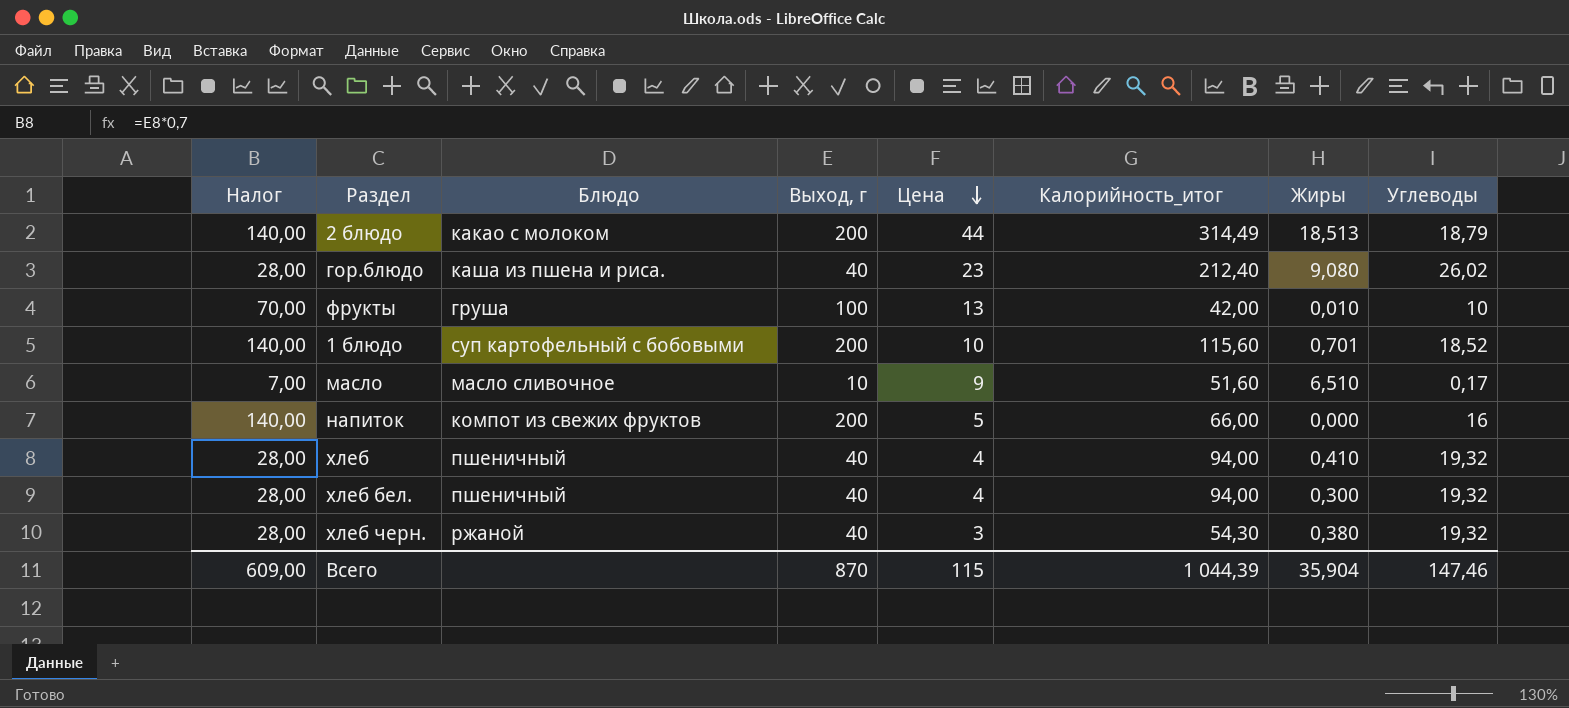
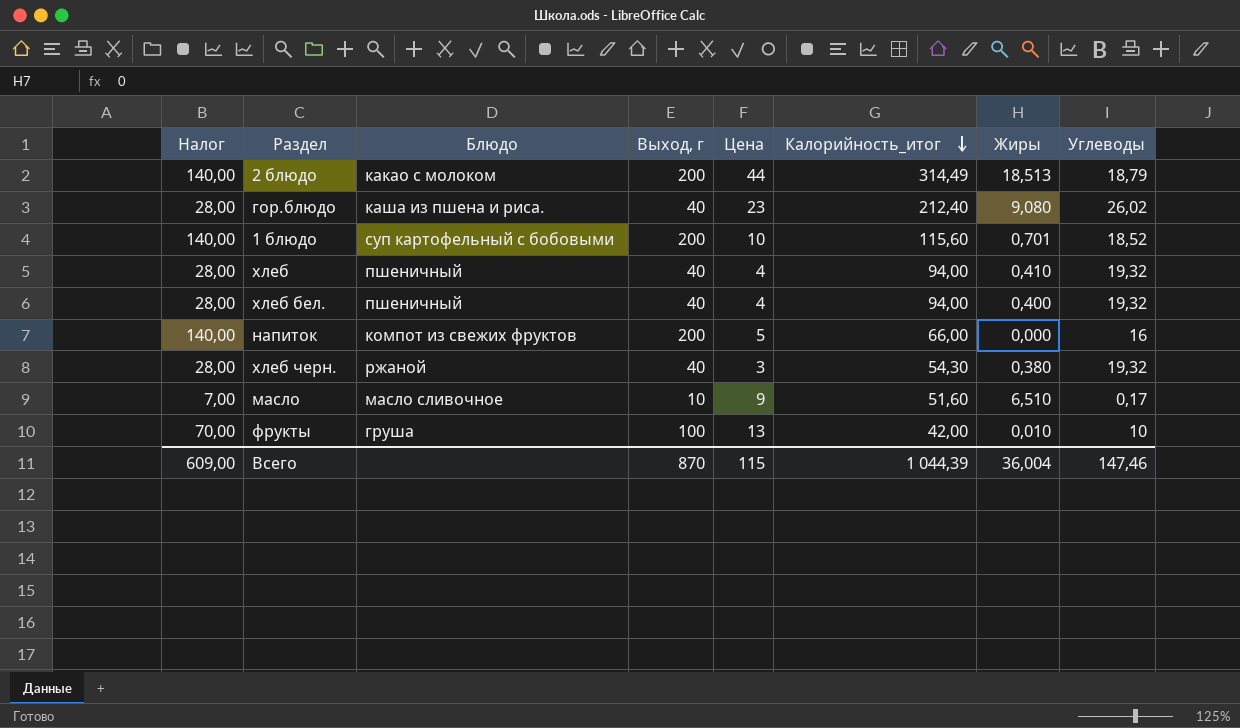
row order: Цена descending -> Калорийность_итог descending
хлеб бел. | Жиры: 0,300 -> 0,400
Всего | Жиры: 35,904 -> 36,004

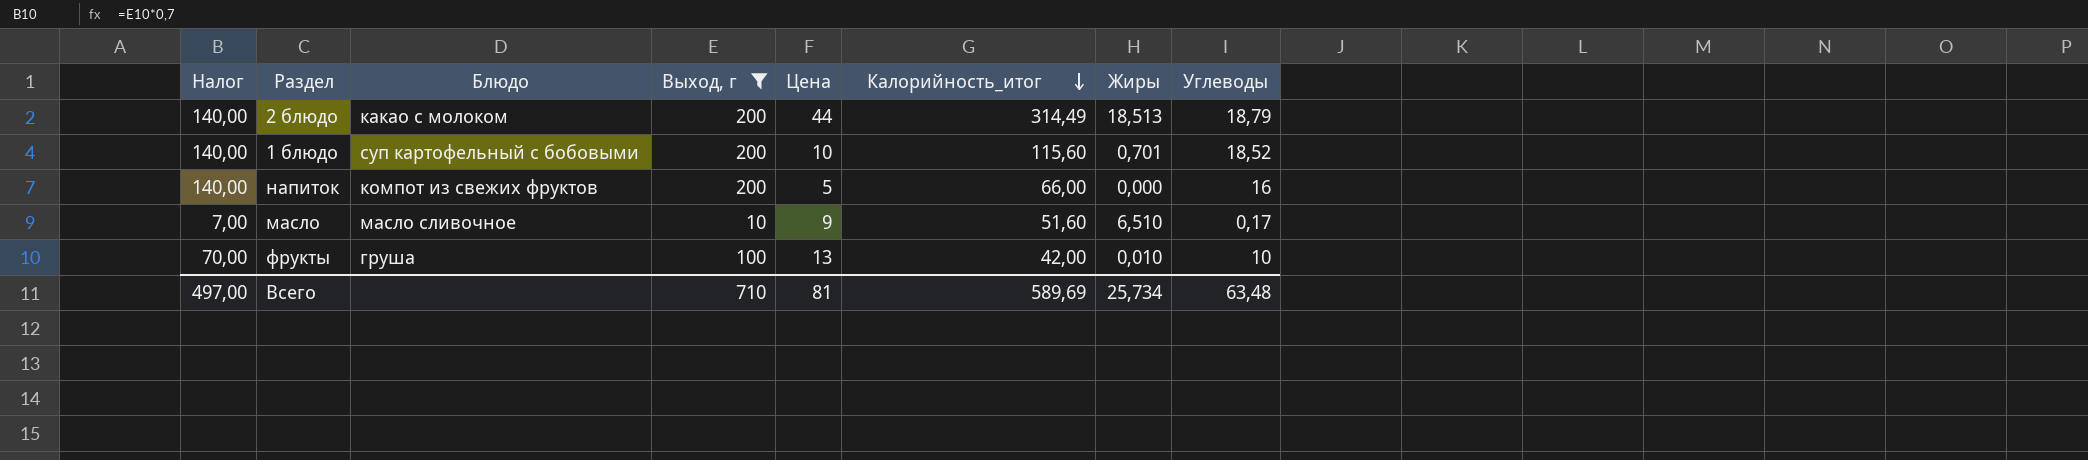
filter: none -> Выход, г != 40
Всего | Налог: 609,00 -> 497,00
Всего | Выход, г: 870 -> 710
Всего | Цена: 115 -> 81
Всего | Калорийность_итог: 1 044,39 -> 589,69
Всего | Жиры: 36,004 -> 25,734
Всего | Углеводы: 147,46 -> 63,48

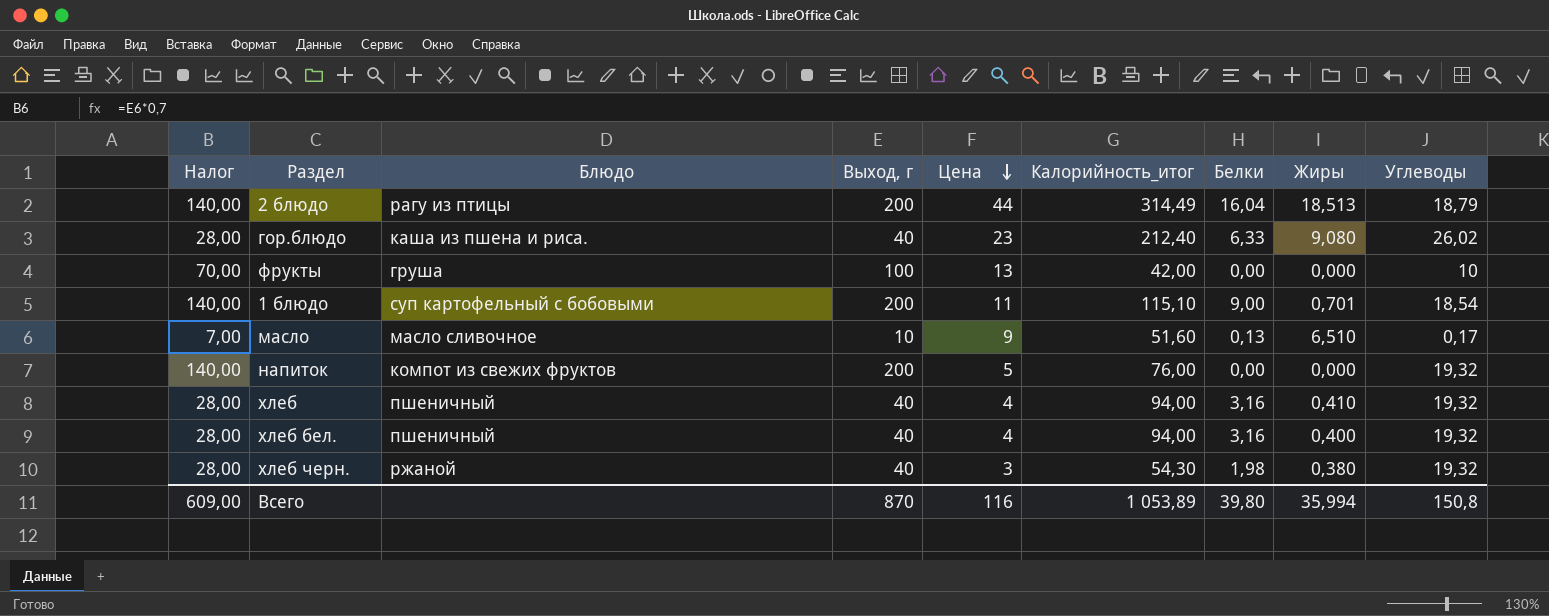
filter: Выход, г != 40 -> none
row order: Калорийность_итог descending -> Цена descending
column Белки | position: none -> 7
2 блюдо | Блюдо: какао с молоком -> рагу из птицы
фрукты | Жиры: 0,010 -> 0,000
1 блюдо | Цена: 10 -> 11
1 блюдо | Калорийность_итог: 115,60 -> 115,10
1 блюдо | Углеводы: 18,52 -> 18,54
напиток | Калорийность_итог: 66,00 -> 76,00
напиток | Углеводы: 16 -> 19,32
Всего | Налог: 497,00 -> 609,00
Всего | Выход, г: 710 -> 870
Всего | Цена: 81 -> 116
Всего | Калорийность_итог: 589,69 -> 1 053,89
Всего | Жиры: 25,734 -> 35,994
Всего | Углеводы: 63,48 -> 150,8

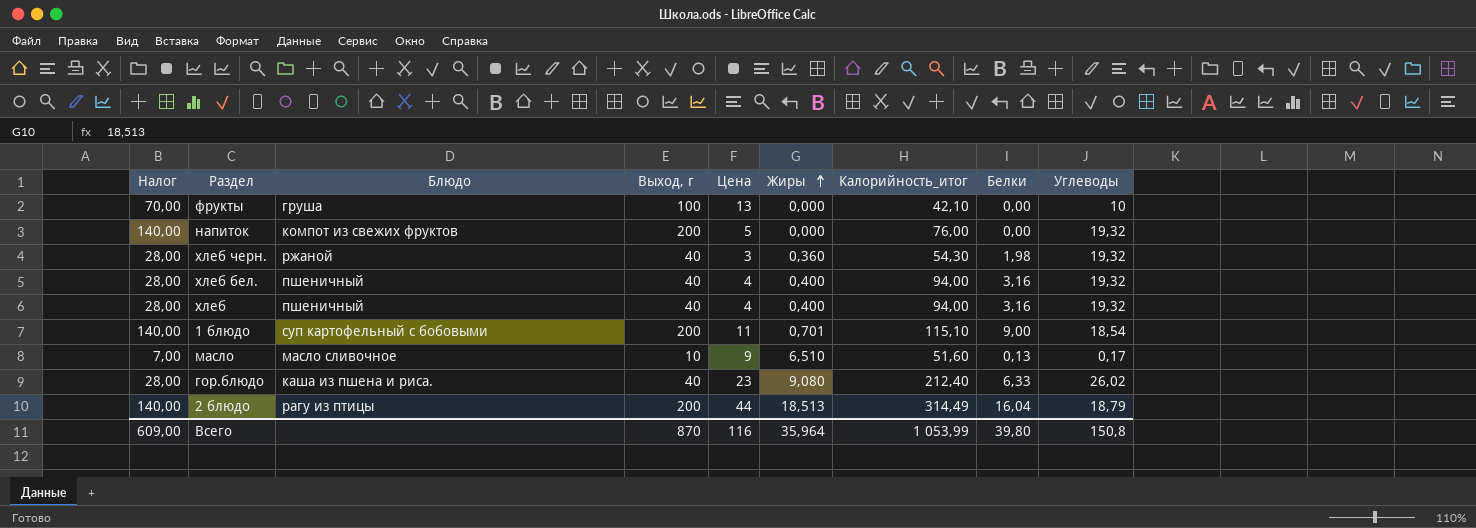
row order: Цена descending -> Жиры ascending
column Жиры | position: 8 -> 6
фрукты | Калорийность_итог: 42,00 -> 42,10
хлеб черн. | Жиры: 0,380 -> 0,360
хлеб | Жиры: 0,410 -> 0,400
Всего | Жиры: 35,994 -> 35,964
Всего | Калорийность_итог: 1 053,89 -> 1 053,99

